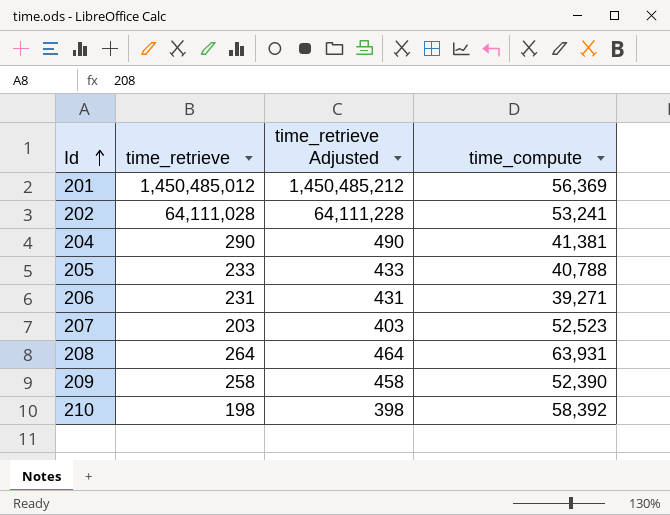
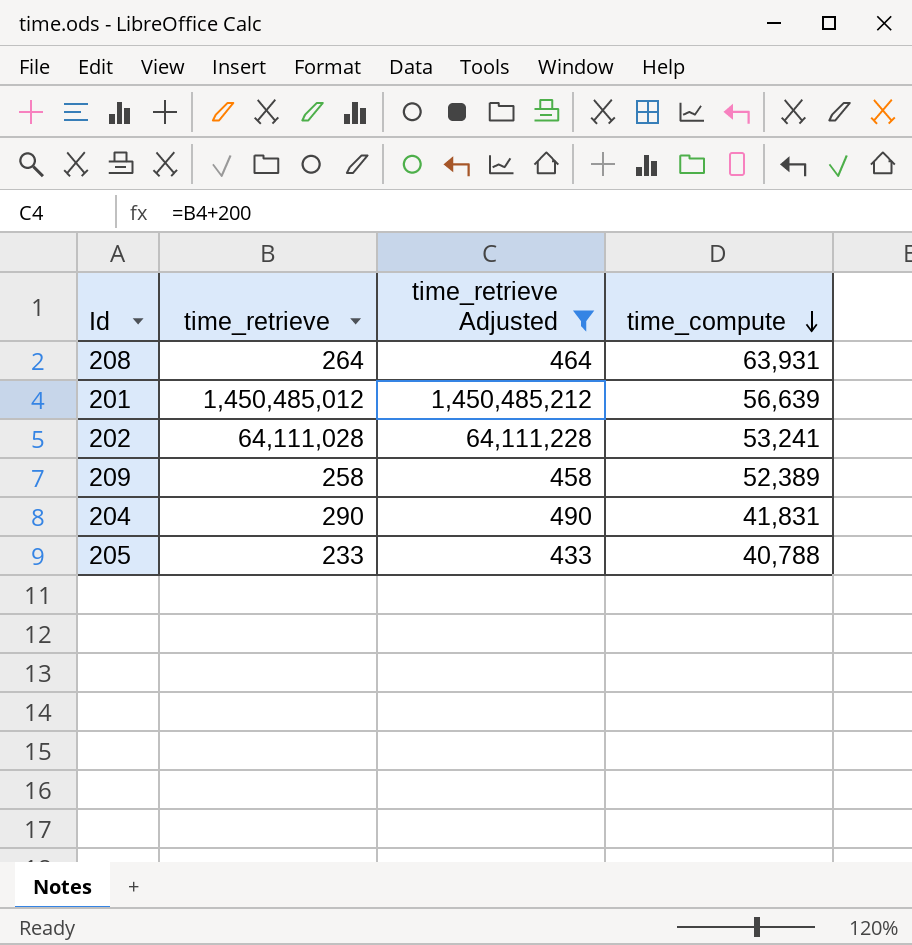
filter: none -> time_retrieve Adjusted >= 433
row order: Id ascending -> time_compute descending
201 | time_compute: 56,369 -> 56,639
209 | time_compute: 52,390 -> 52,389
204 | time_compute: 41,381 -> 41,831

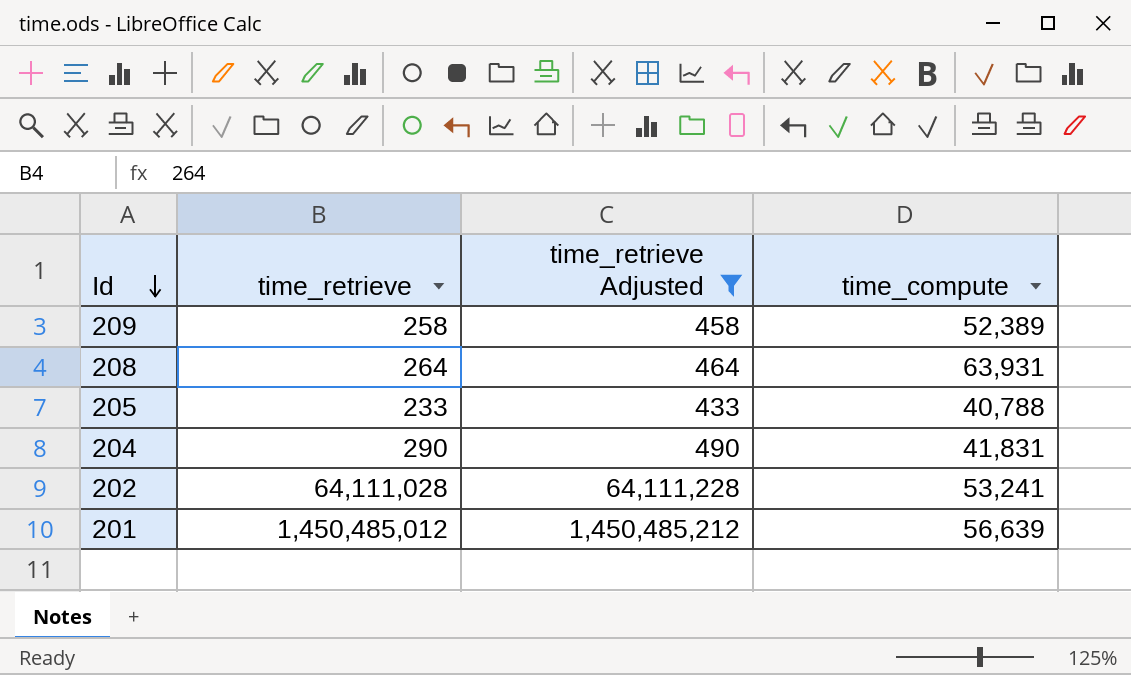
row order: time_compute descending -> Id descending

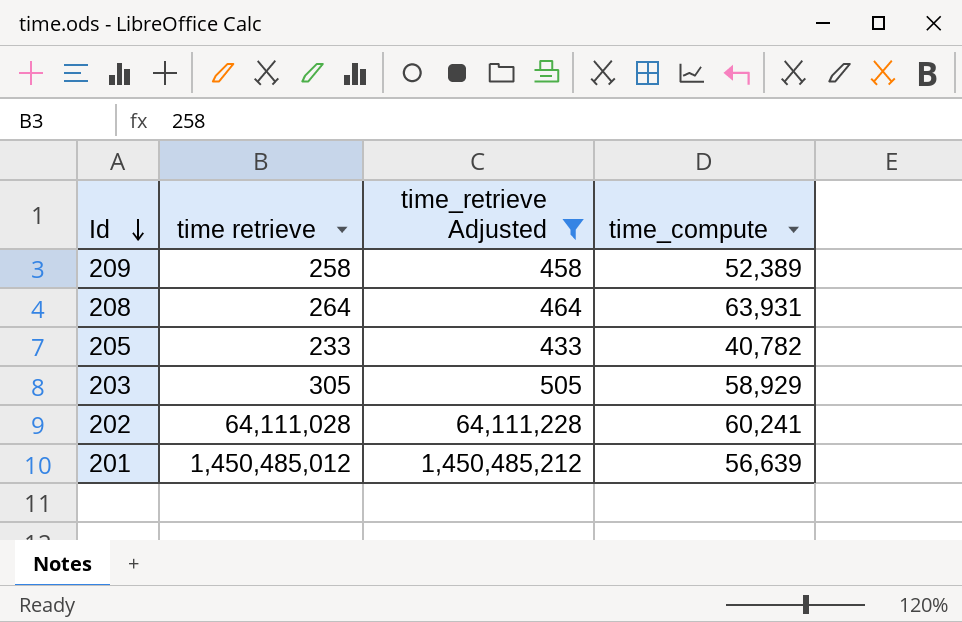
column name: time_retrieve -> time retrieve
row 204: 290 | 490 | 41,831 -> none
205 | time_compute: 40,788 -> 40,782
row 203: none -> 305 | 505 | 58,929
202 | time_compute: 53,241 -> 60,241

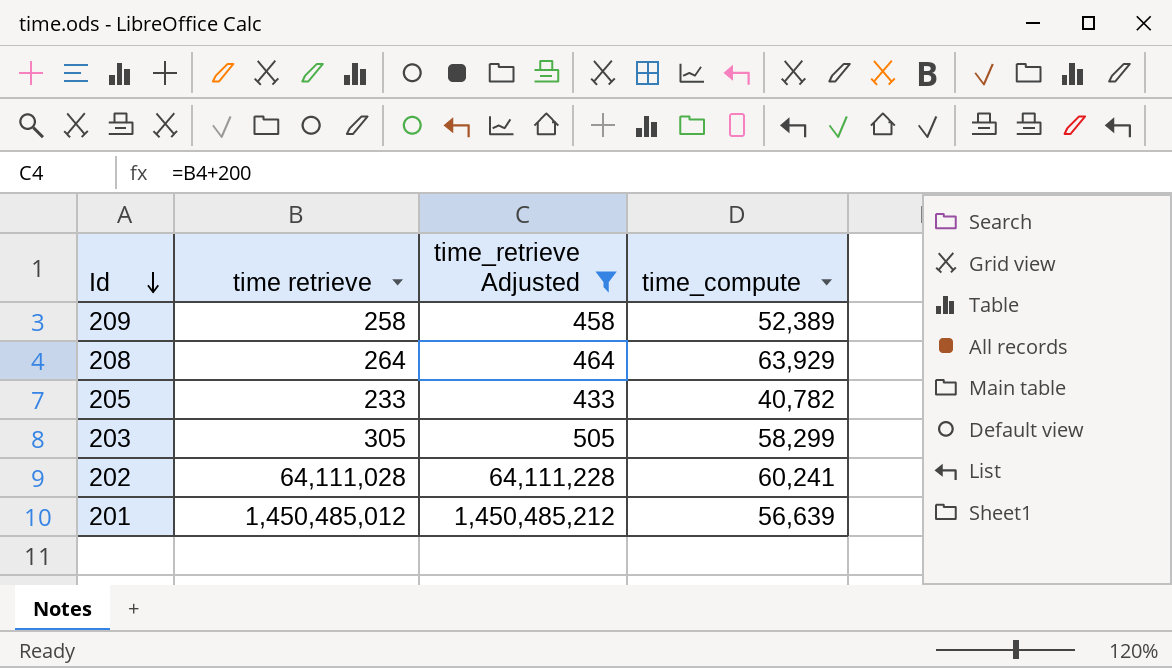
208 | time_compute: 63,931 -> 63,929
203 | time_compute: 58,929 -> 58,299

